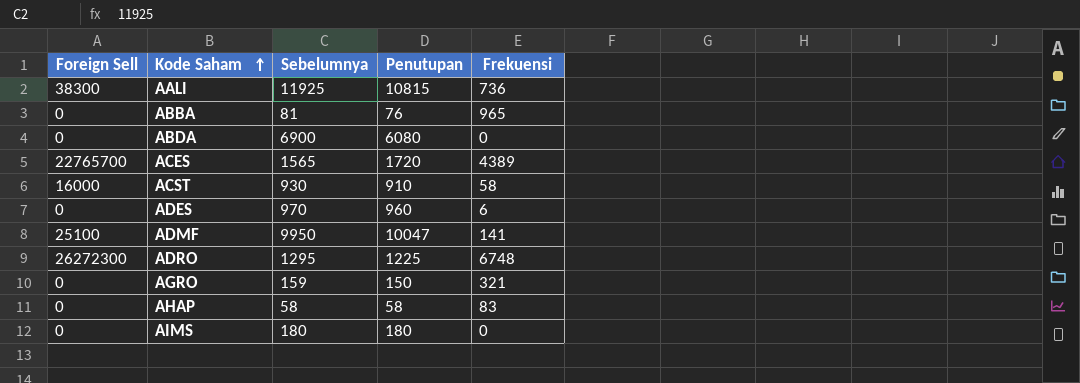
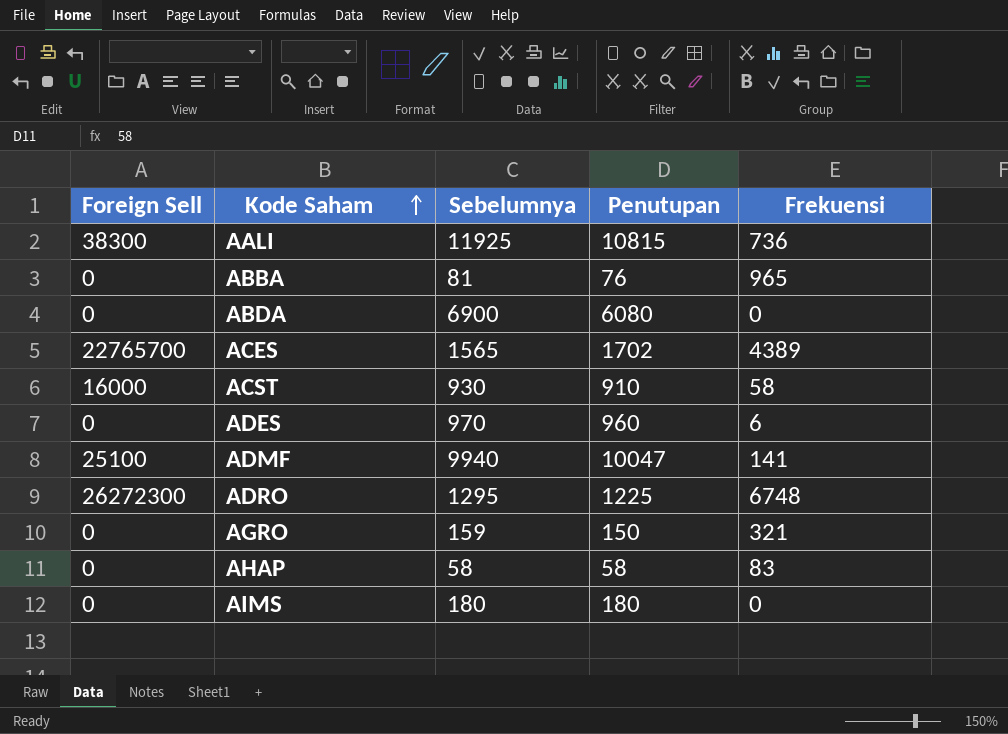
ACES | Penutupan: 1720 -> 1702
ADMF | Sebelumnya: 9950 -> 9940

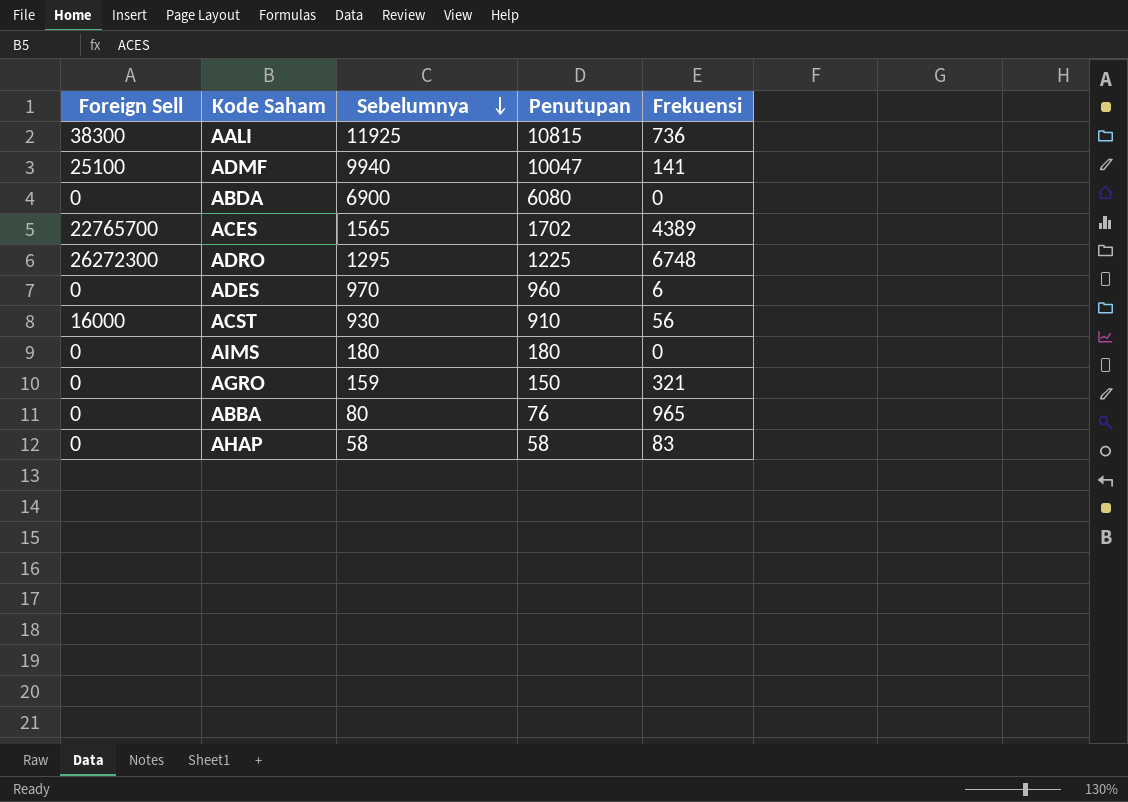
row order: Kode Saham ascending -> Sebelumnya descending
ACST | Frekuensi: 58 -> 56
ABBA | Sebelumnya: 81 -> 80

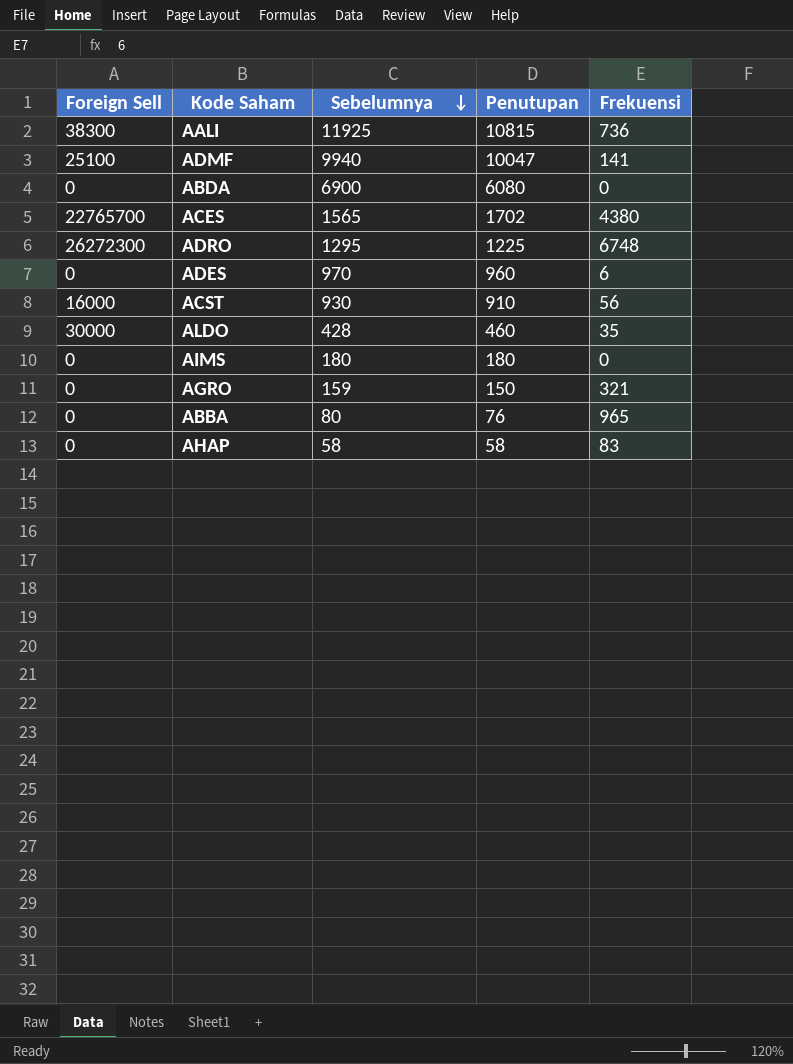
ACES | Frekuensi: 4389 -> 4380
row ALDO: none -> 30000 | 428 | 460 | 35

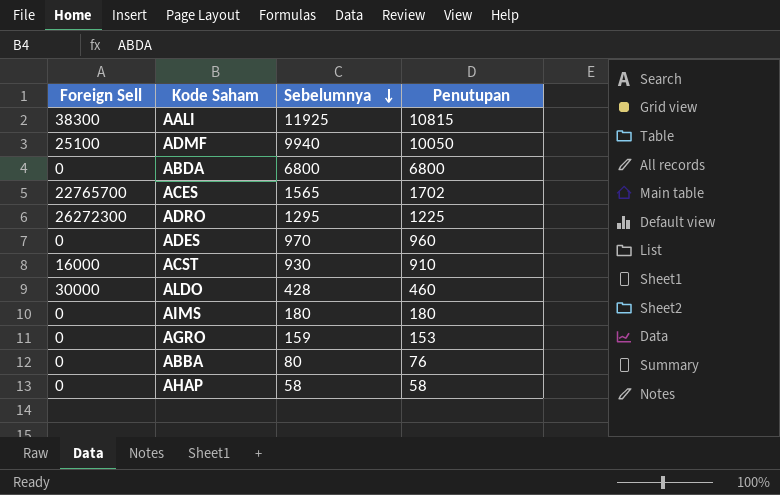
column Frekuensi | position: 5 -> none
ADMF | Penutupan: 10047 -> 10050
ABDA | Sebelumnya: 6900 -> 6800
ABDA | Penutupan: 6080 -> 6800
AGRO | Penutupan: 150 -> 153

